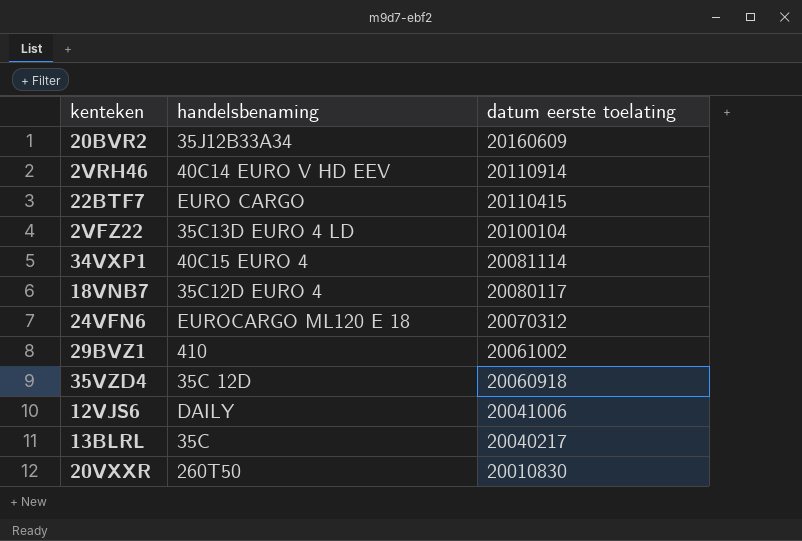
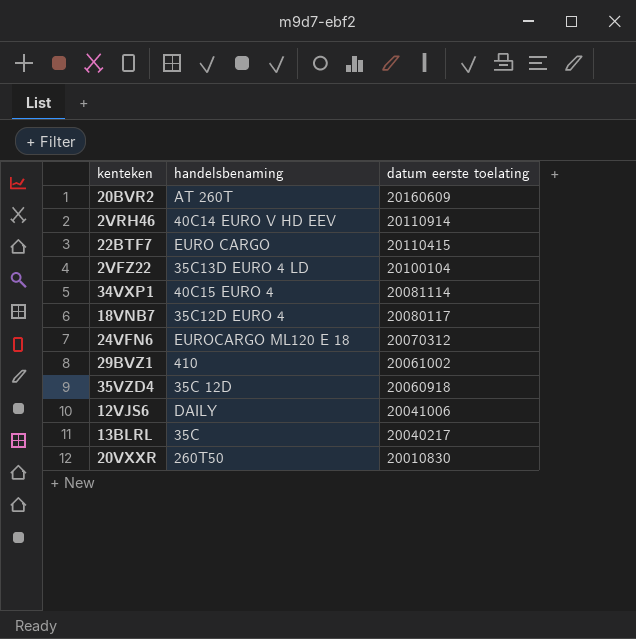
20BVR2 | handelsbenaming: 35J12B33A34 -> AT 260T

